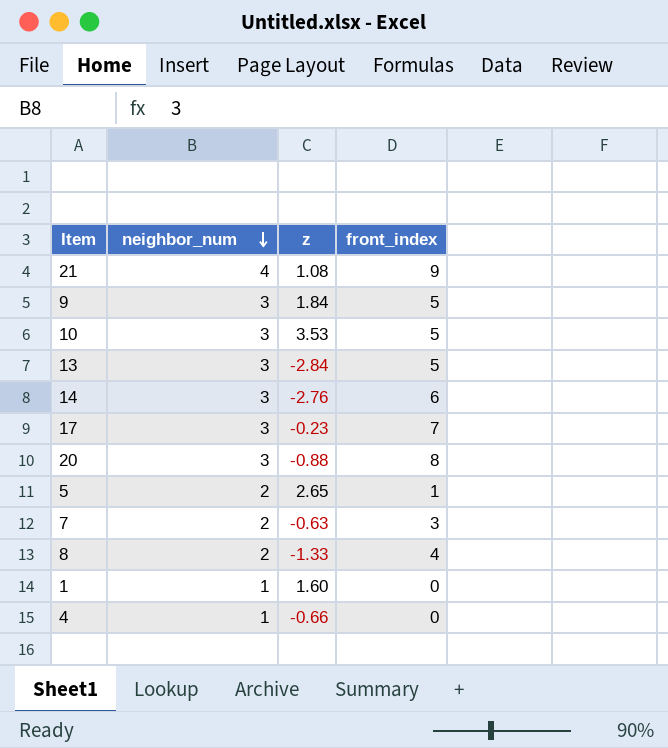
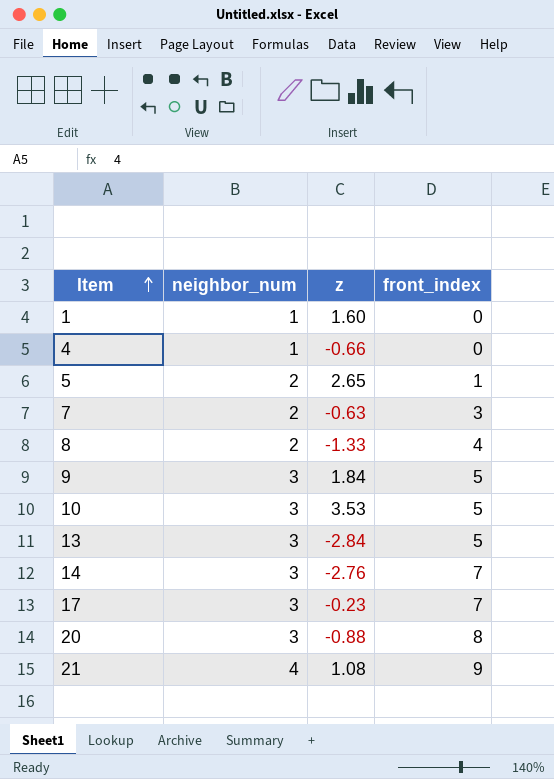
row order: neighbor_num descending -> Item ascending
14 | front_index: 6 -> 7

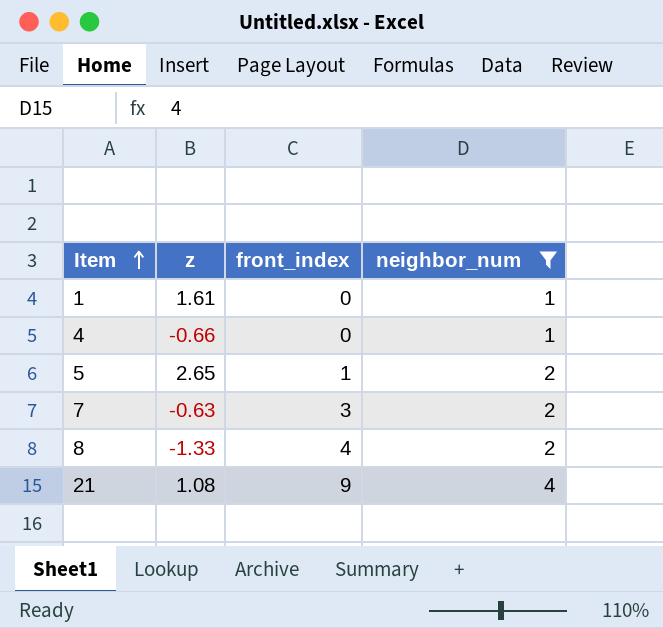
filter: none -> neighbor_num != 3
column neighbor_num | position: 2 -> 4
1 | z: 1.60 -> 1.61

